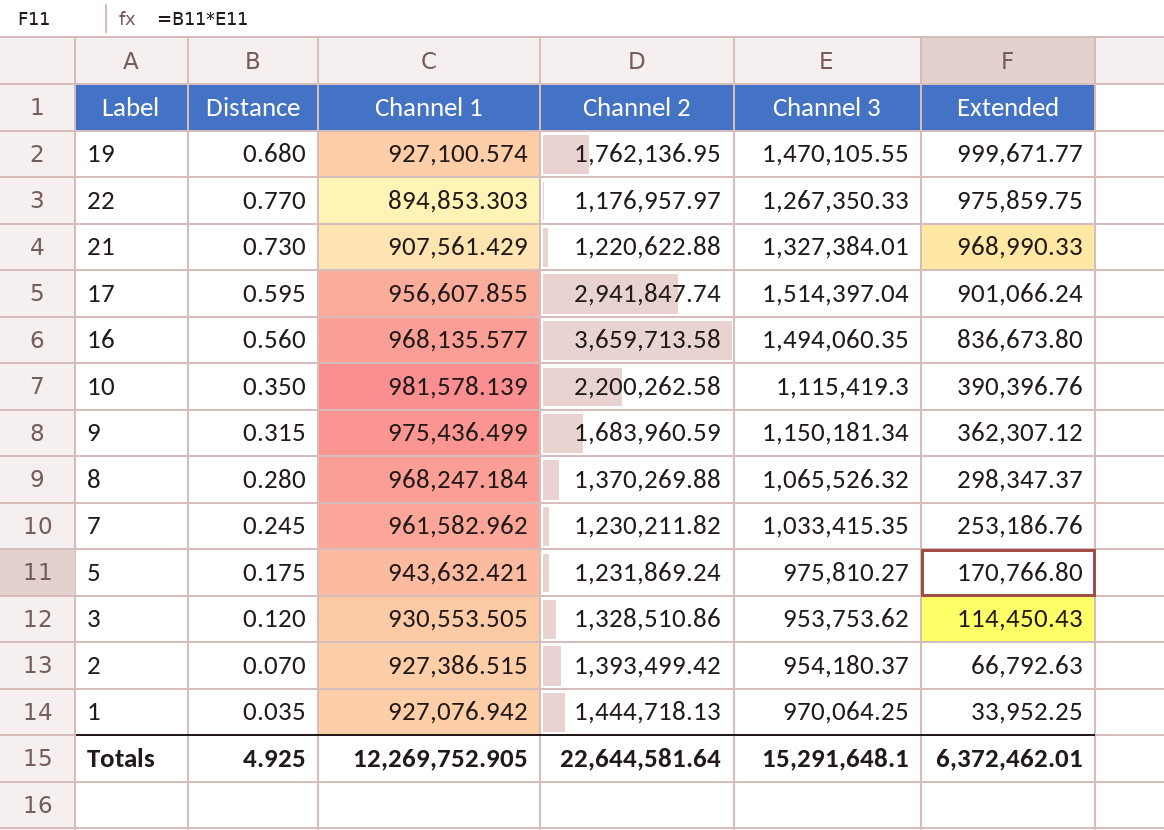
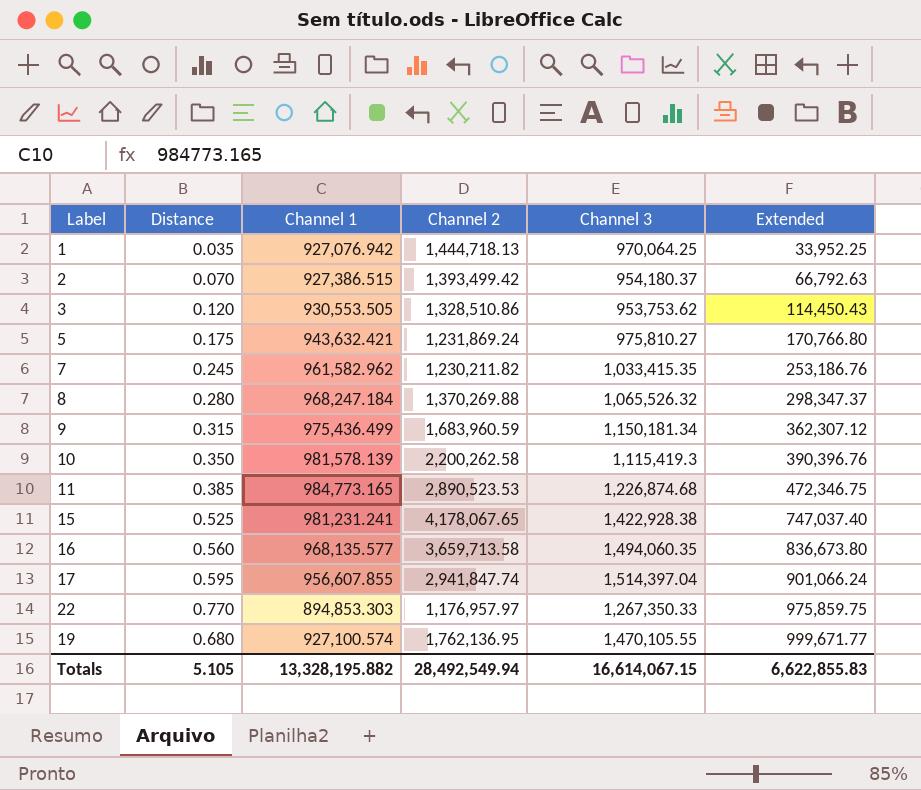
row order: Extended descending -> Extended ascending
row 21: 0.730 | 907,561.429 | 1,220,622.88 | 1,327,384.01 | 968,990.33 -> none
row 11: none -> 0.385 | 984,773.165 | 2,890,523.53 | 1,226,874.68 | 472,346.75
row 15: none -> 0.525 | 981,231.241 | 4,178,067.65 | 1,422,928.38 | 747,037.40
Totals | Distance: 4.925 -> 5.105
Totals | Channel 1: 12,269,752.905 -> 13,328,195.882
Totals | Channel 2: 22,644,581.64 -> 28,492,549.94
Totals | Channel 3: 15,291,648.1 -> 16,614,067.15
Totals | Extended: 6,372,462.01 -> 6,622,855.83

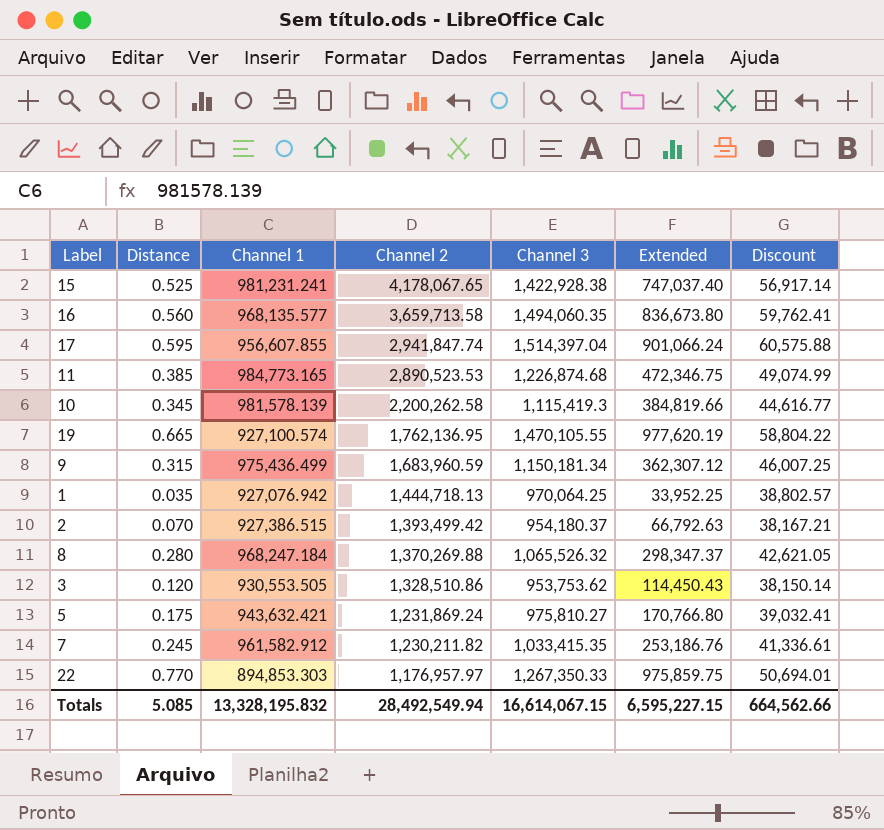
row order: Extended ascending -> Channel 2 descending
column Discount | formula: none -> [Channel 3] * 0.04
10 | Distance: 0.350 -> 0.345
10 | Extended: 390,396.76 -> 384,819.66
19 | Distance: 0.680 -> 0.665
19 | Extended: 999,671.77 -> 977,620.19
7 | Channel 1: 961,582.962 -> 961,582.912
Totals | Distance: 5.105 -> 5.085
Totals | Channel 1: 13,328,195.882 -> 13,328,195.832
Totals | Extended: 6,622,855.83 -> 6,595,227.15

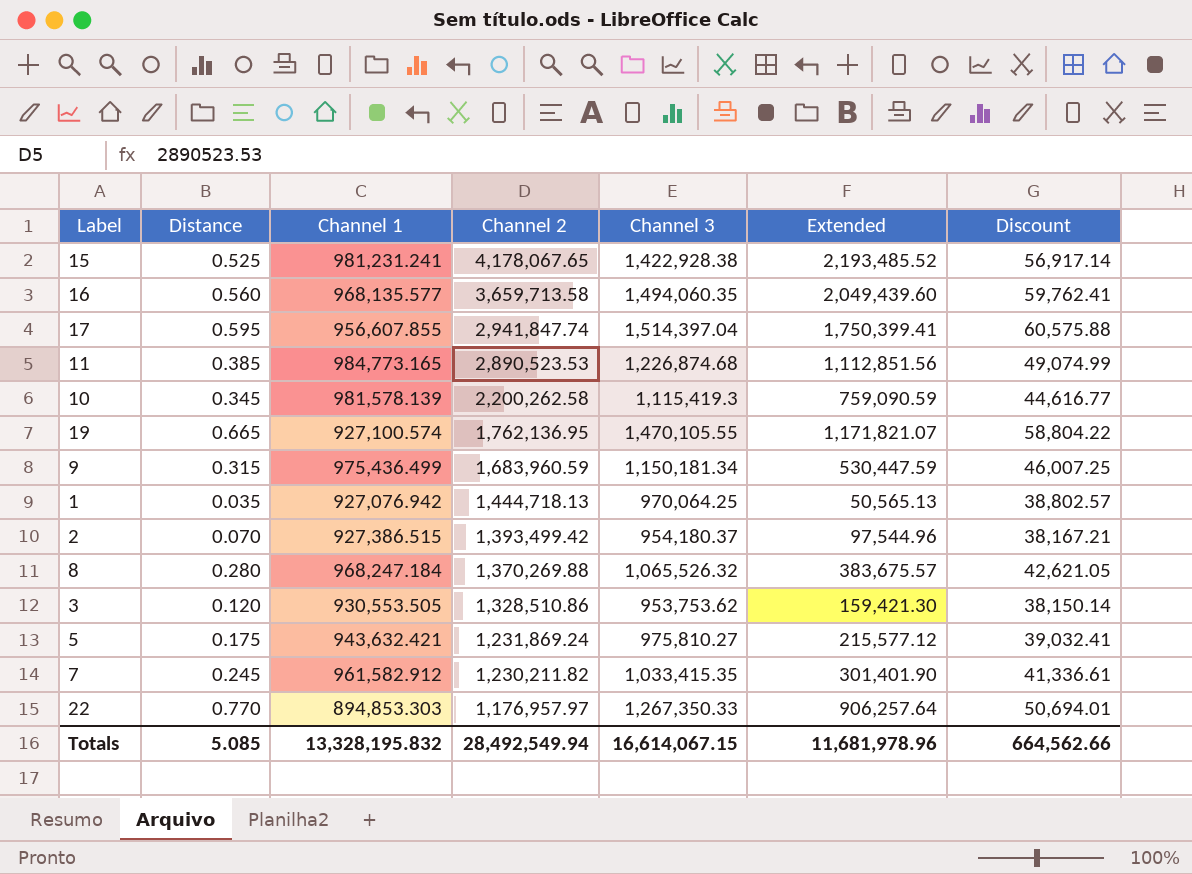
column Extended | formula: [Distance] * [Channel 3] -> [Distance] * [Channel 2]
Totals | Extended: 6,595,227.15 -> 11,681,978.96

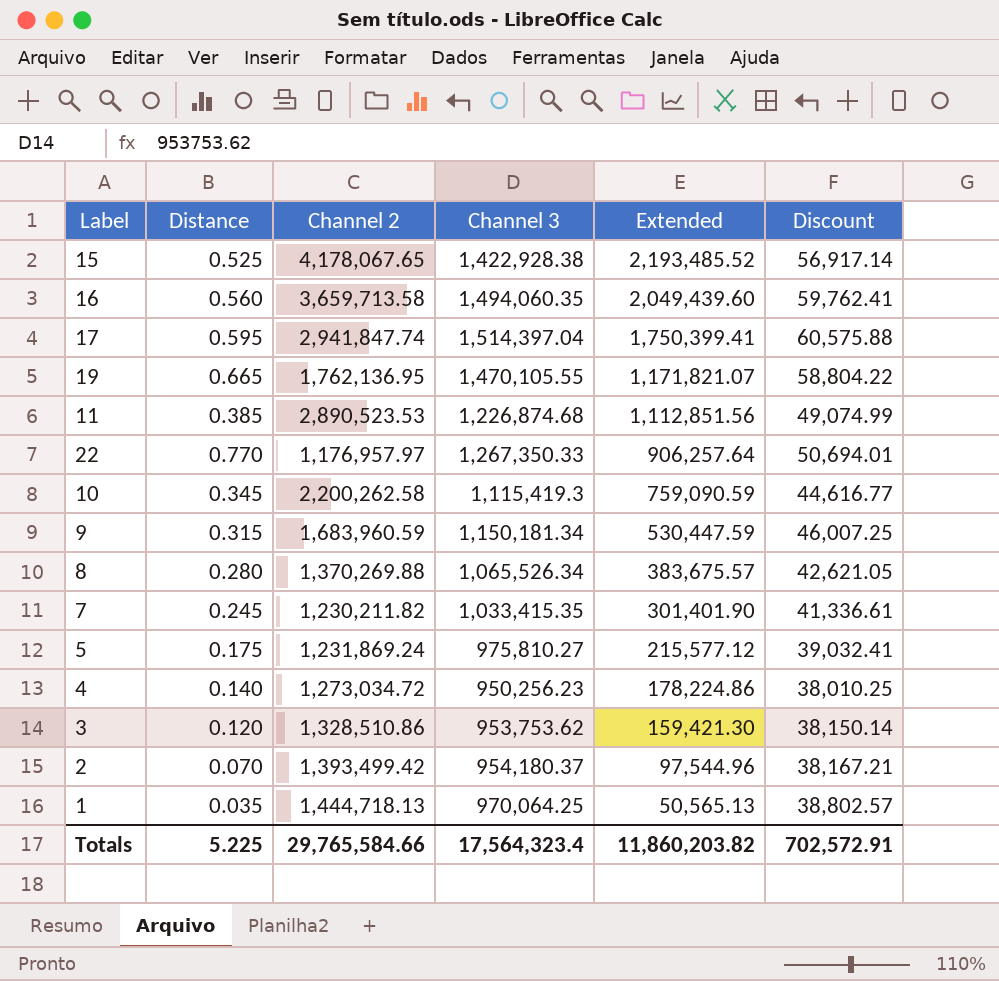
row order: Channel 2 descending -> Extended descending
column Channel 1 | position: 3 -> none
8 | Channel 3: 1,065,526.32 -> 1,065,526.34
row 4: none -> 0.140 | 1,273,034.72 | 950,256.23 | 178,224.86 | 38,010.25
Totals | Distance: 5.085 -> 5.225
Totals | Channel 2: 28,492,549.94 -> 29,765,584.66
Totals | Channel 3: 16,614,067.15 -> 17,564,323.4
Totals | Extended: 11,681,978.96 -> 11,860,203.82
Totals | Discount: 664,562.66 -> 702,572.91

